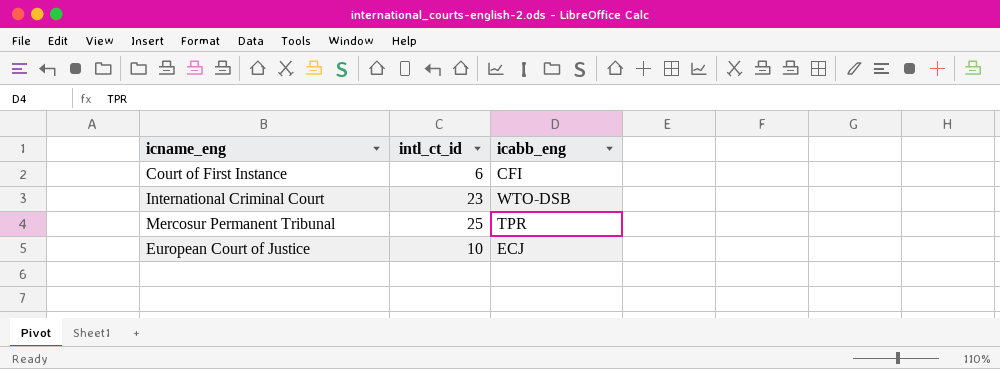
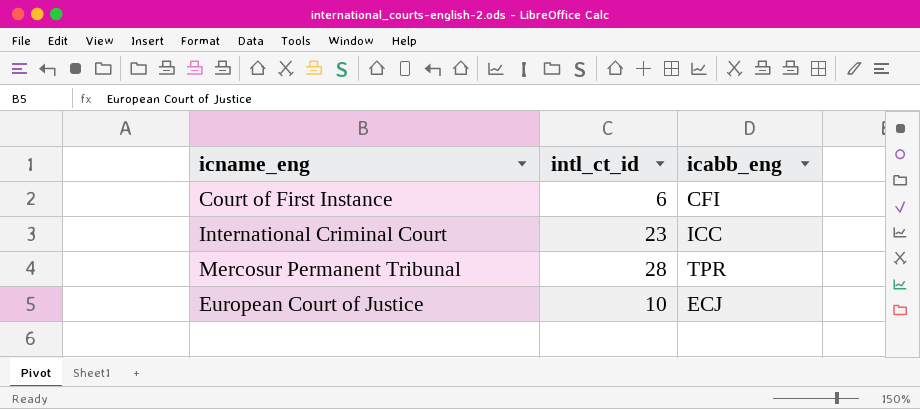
International Criminal Court | icabb_eng: WTO-DSB -> ICC
Mercosur Permanent Tribunal | intl_ct_id: 25 -> 28

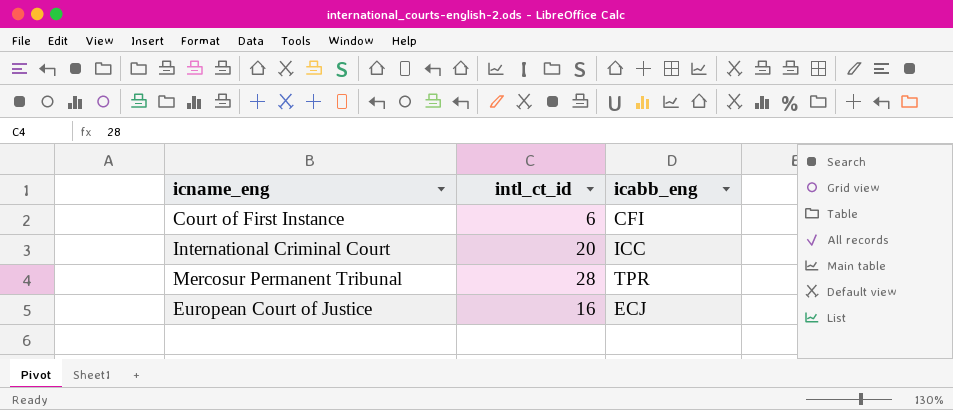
International Criminal Court | intl_ct_id: 23 -> 20
European Court of Justice | intl_ct_id: 10 -> 16

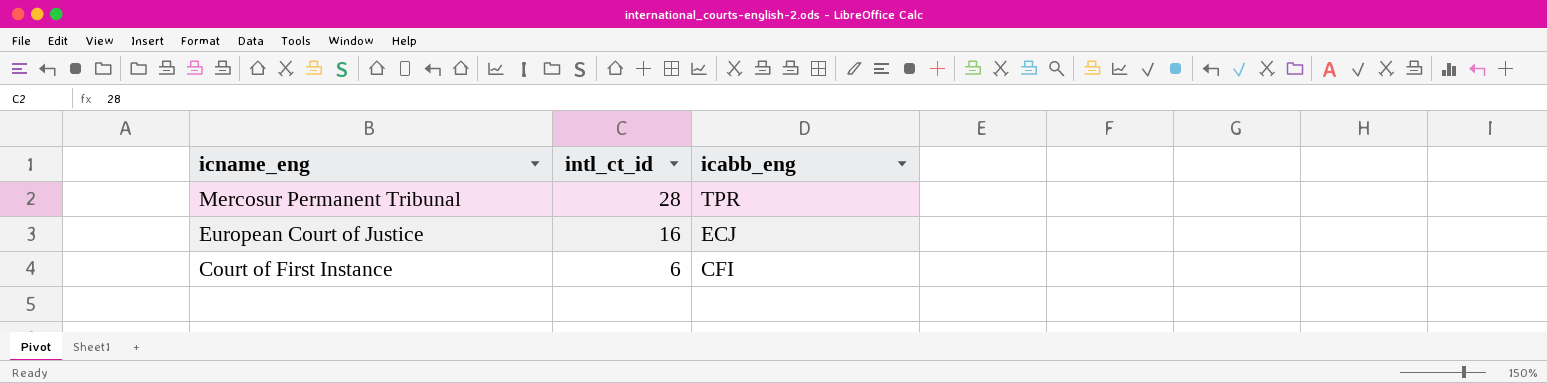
row order: none -> icname_eng descending
row International Criminal Court: 20 | ICC -> none

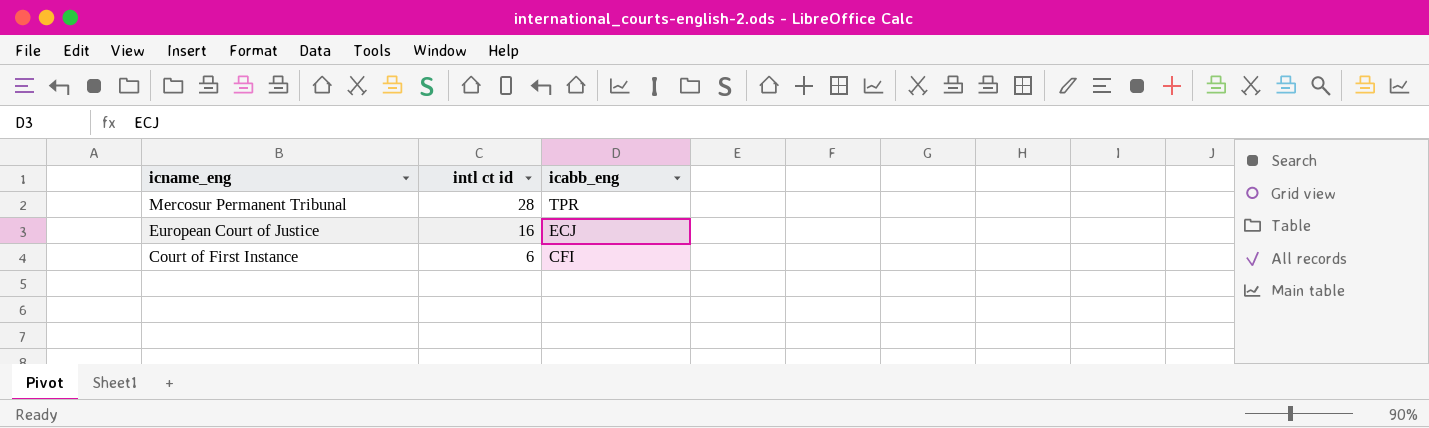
column name: intl_ct_id -> intl ct id

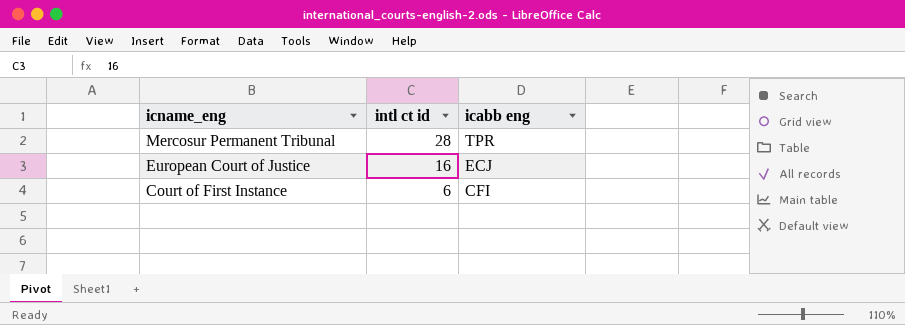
column name: icabb_eng -> icabb eng

